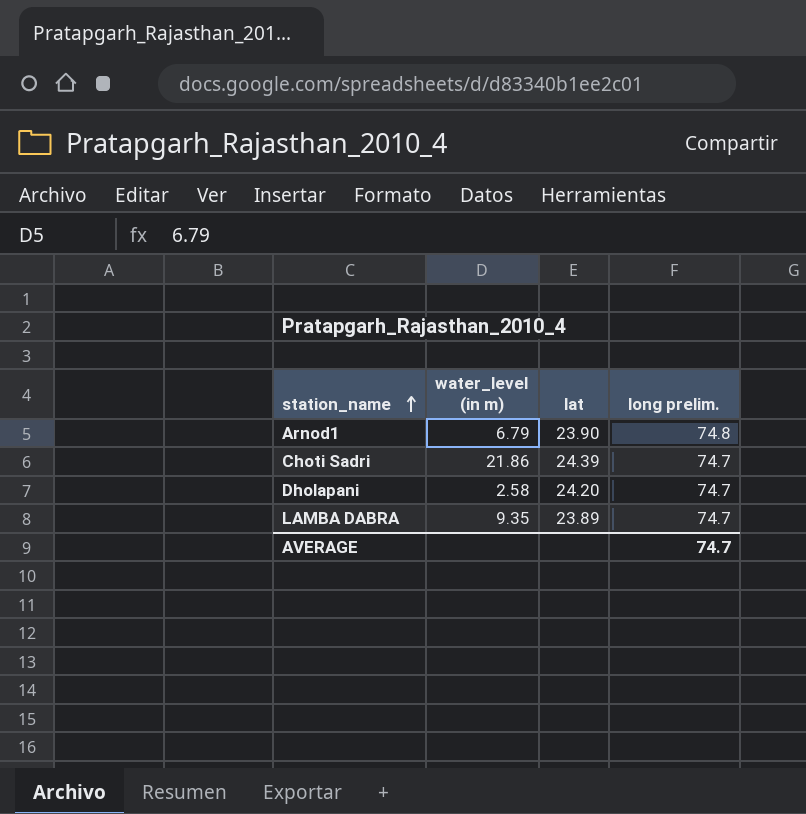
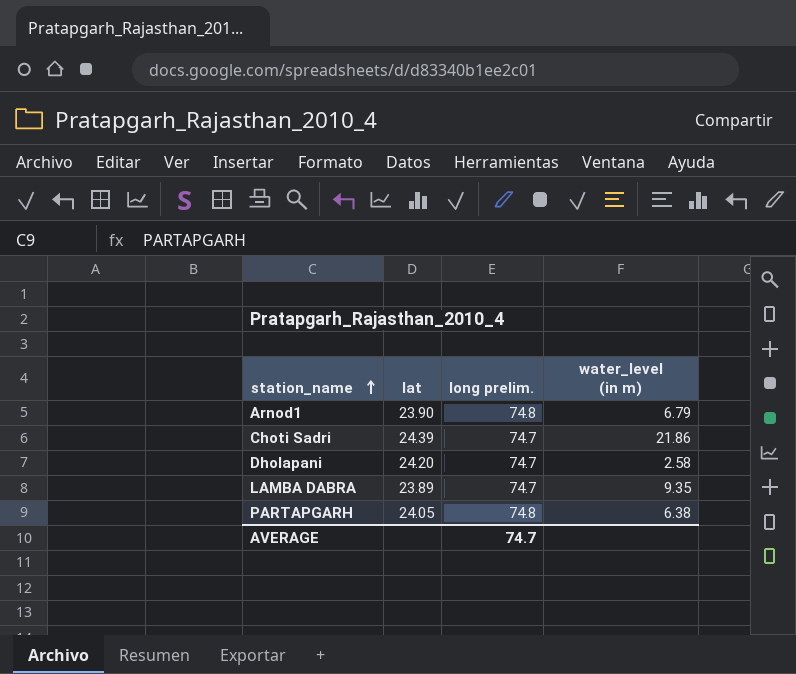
column water_level (in m) | position: 2 -> 4
row PARTAPGARH: none -> 24.05 | 74.8 | 6.38

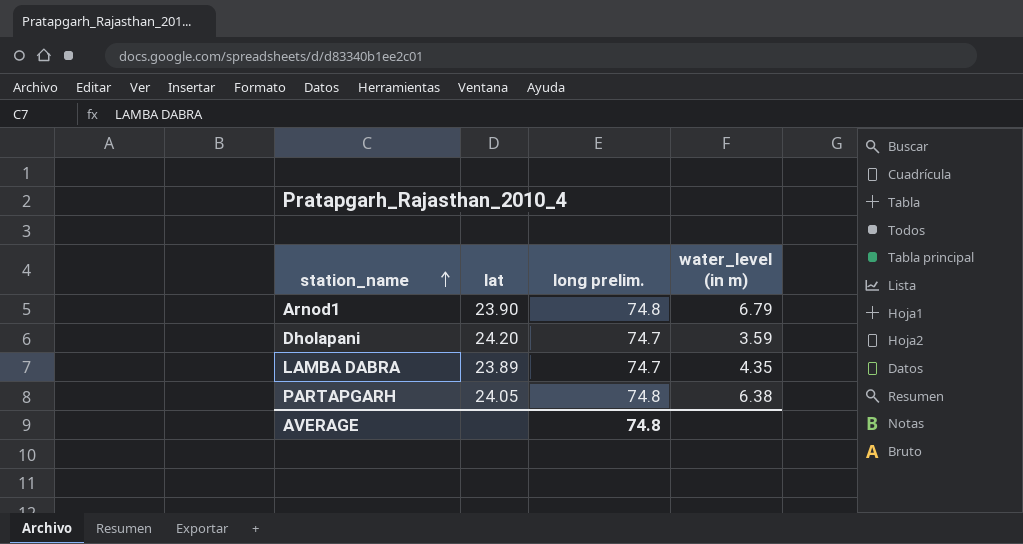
row Choti Sadri: 24.39 | 74.7 | 21.86 -> none
Dholapani | water_level (in m): 2.58 -> 3.59
LAMBA DABRA | water_level (in m): 9.35 -> 4.35
AVERAGE | long prelim.: 74.7 -> 74.8

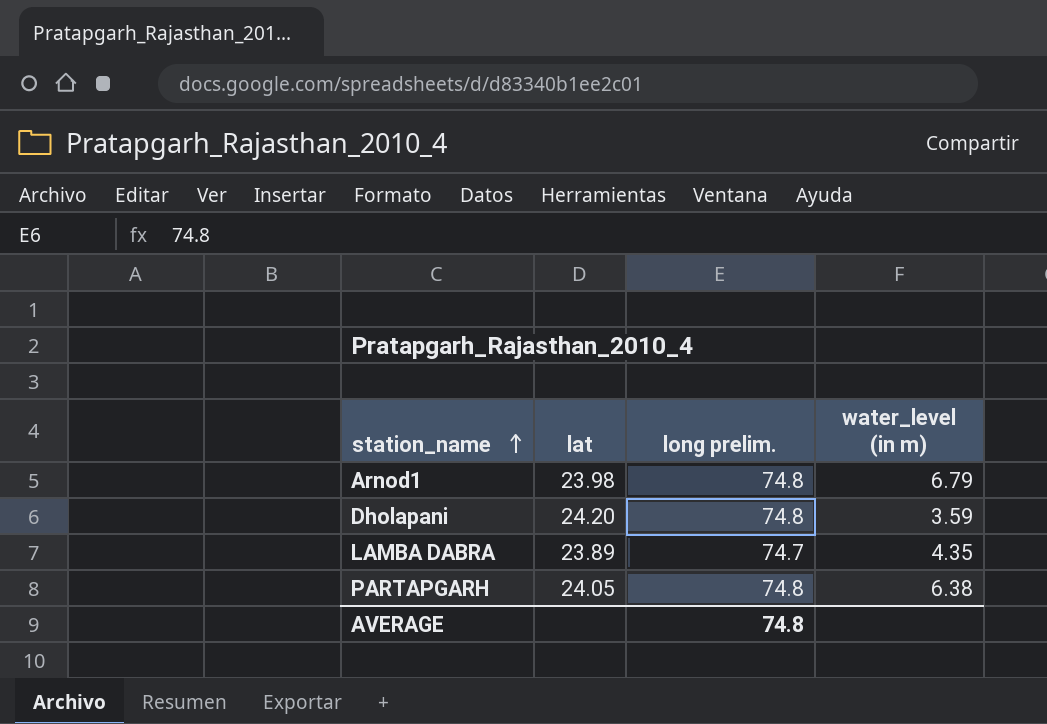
Arnod1 | lat: 23.90 -> 23.98
Dholapani | long prelim.: 74.7 -> 74.8

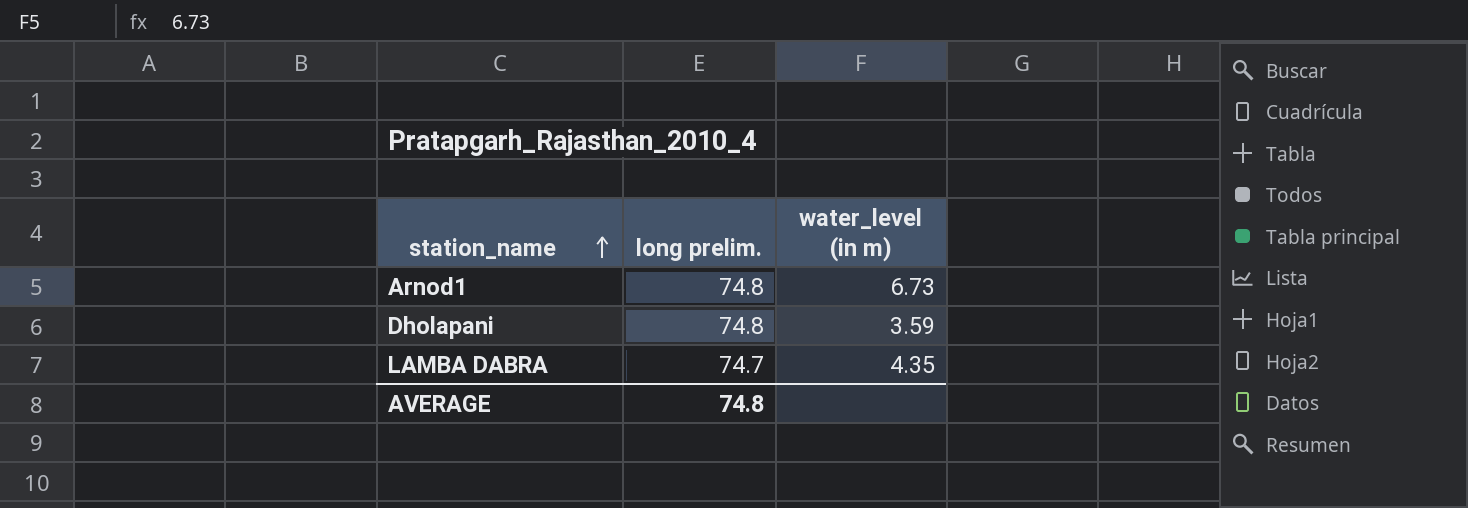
column lat | position: 2 -> none
row PARTAPGARH: 24.05 | 74.8 | 6.38 -> none
Arnod1 | water_level (in m): 6.79 -> 6.73

